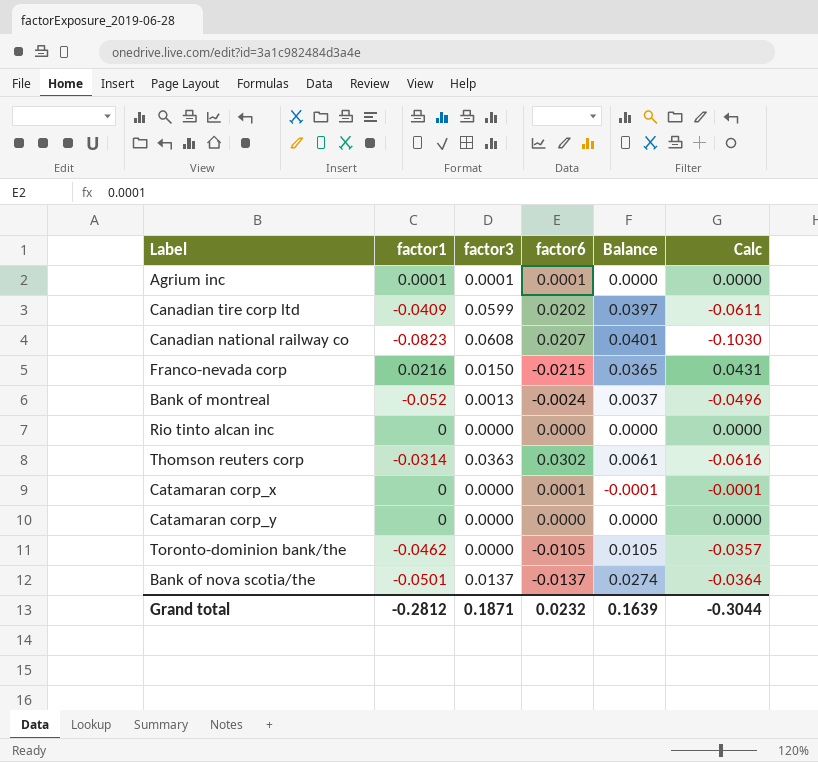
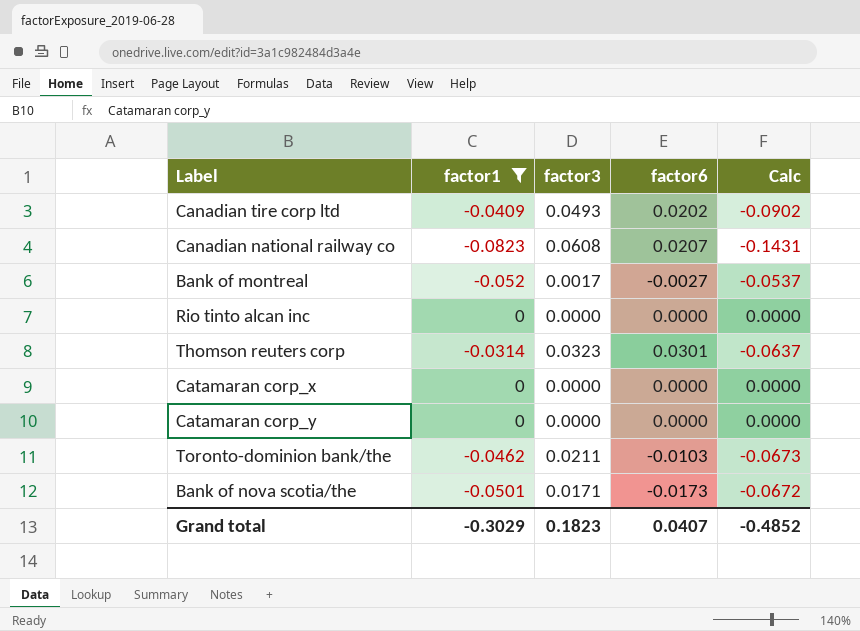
filter: none -> factor1 <= 0
column Balance | formula: [factor3] - [factor6] -> none
column Calc | formula: [factor1] - [factor6] -> [factor1] - [factor3]
Canadian tire corp ltd | factor3: 0.0599 -> 0.0493
Bank of montreal | factor3: 0.0013 -> 0.0017
Bank of montreal | factor6: -0.0024 -> -0.0027
Thomson reuters corp | factor3: 0.0363 -> 0.0323
Thomson reuters corp | factor6: 0.0302 -> 0.0301
Catamaran corp_x | factor6: 0.0001 -> 0.0000
Toronto-dominion bank/the | factor3: 0.0000 -> 0.0211
Toronto-dominion bank/the | factor6: -0.0105 -> -0.0103
Bank of nova scotia/the | factor3: 0.0137 -> 0.0171
Bank of nova scotia/the | factor6: -0.0137 -> -0.0173
Grand total | factor1: -0.2812 -> -0.3029
Grand total | factor3: 0.1871 -> 0.1823
Grand total | factor6: 0.0232 -> 0.0407
Grand total | Calc: -0.3044 -> -0.4852

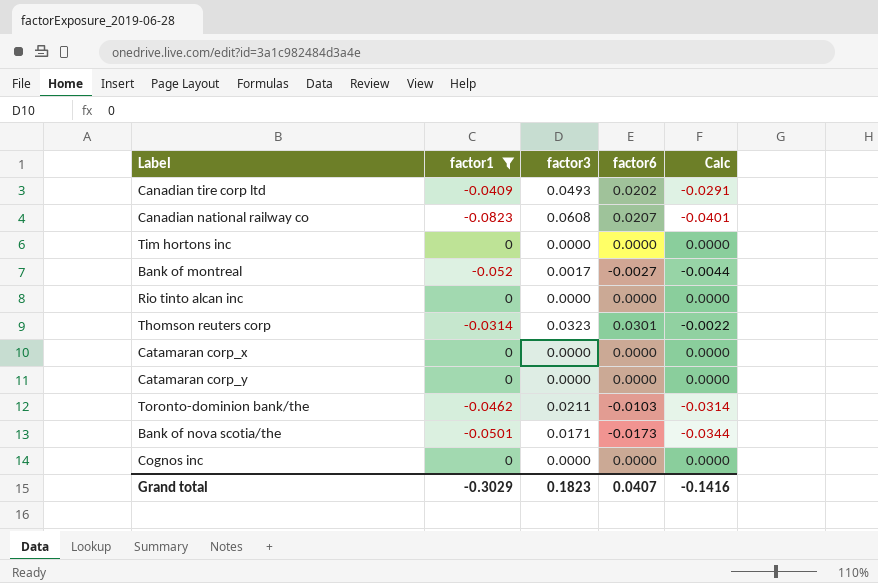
column Calc | formula: [factor1] - [factor3] -> [factor6] - [factor3]
row Tim hortons inc: none -> 0 | 0.0000 | 0.0000 | 0.0000
row Cognos inc: none -> 0 | 0.0000 | 0.0000 | 0.0000
Grand total | Calc: -0.4852 -> -0.1416

